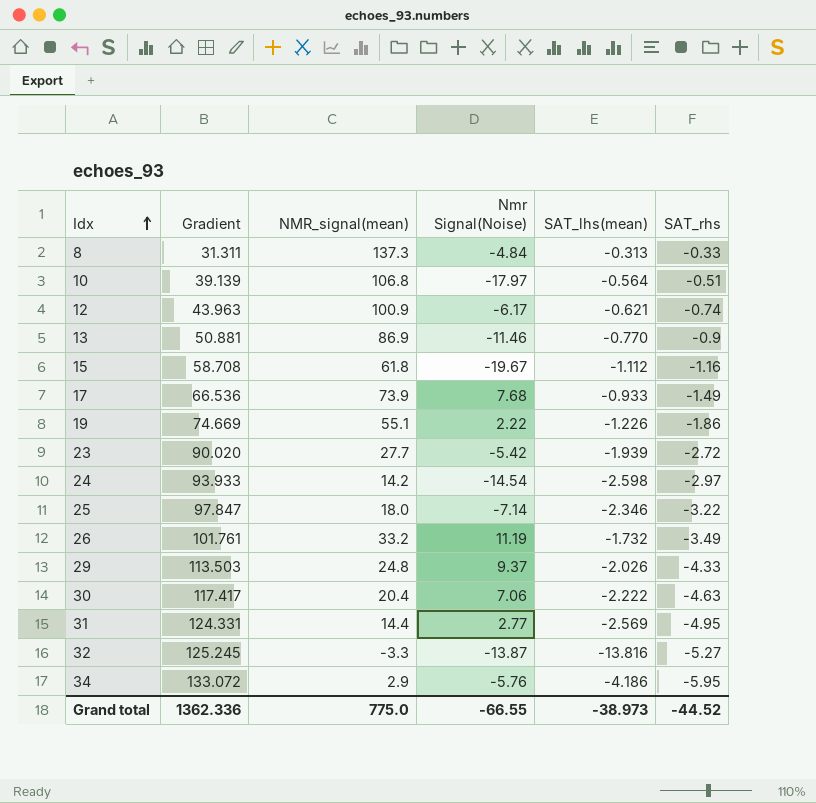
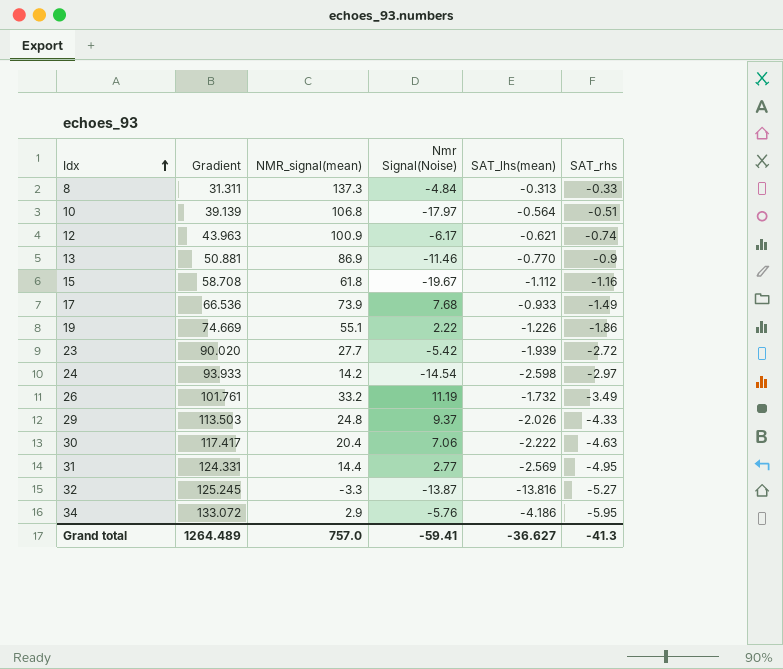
row 25: 97.847 | 18.0 | -7.14 | -2.346 | -3.22 -> none
Grand total | Gradient: 1362.336 -> 1264.489
Grand total | NMR_signal(mean): 775.0 -> 757.0
Grand total | Nmr Signal(Noise): -66.55 -> -59.41
Grand total | SAT_lhs(mean): -38.973 -> -36.627
Grand total | SAT_rhs: -44.52 -> -41.3

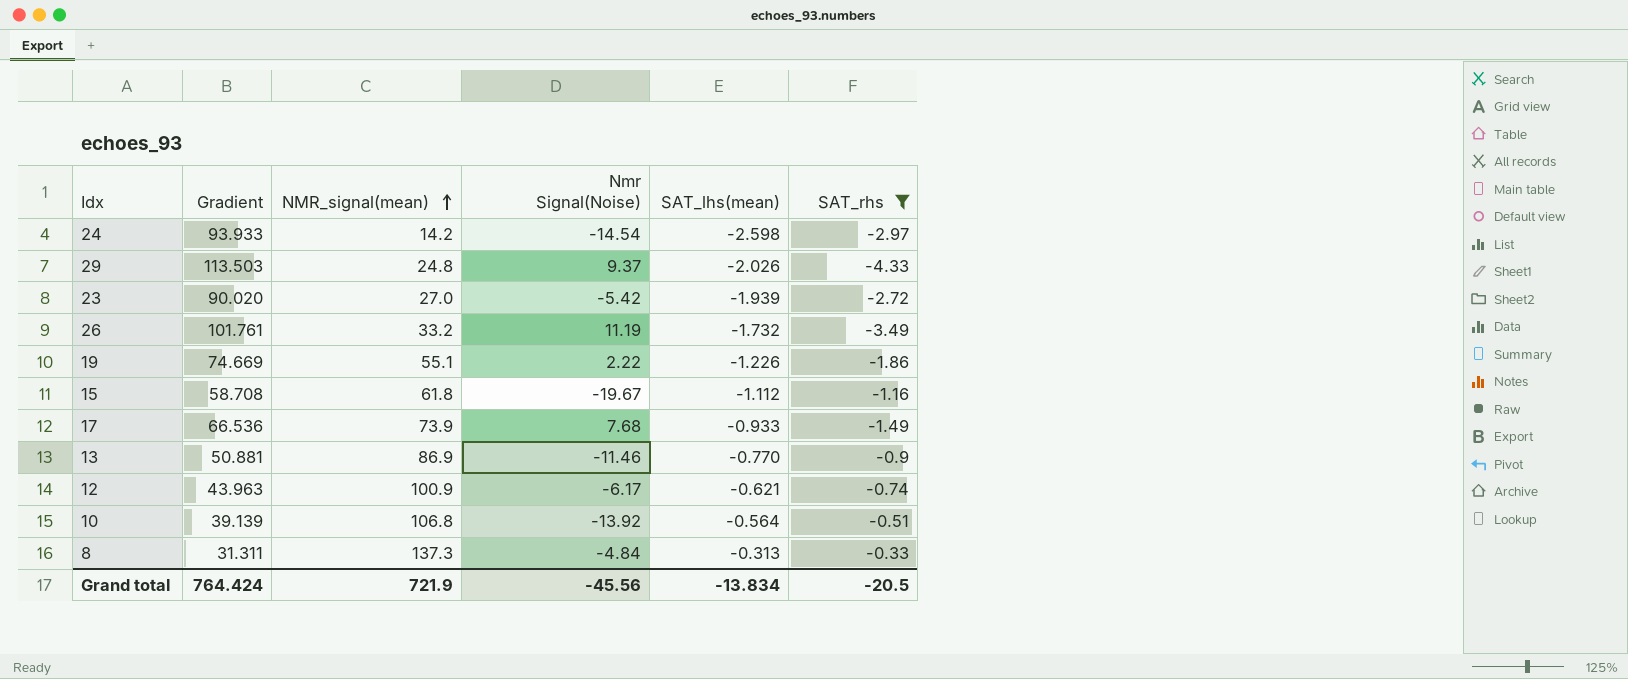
filter: none -> SAT_rhs >= -4.33
row order: Idx ascending -> NMR_signal(mean) ascending
23 | NMR_signal(mean): 27.7 -> 27.0
10 | Nmr Signal(Noise): -17.97 -> -13.92
Grand total | Gradient: 1264.489 -> 764.424
Grand total | NMR_signal(mean): 757.0 -> 721.9
Grand total | Nmr Signal(Noise): -59.41 -> -45.56
Grand total | SAT_lhs(mean): -36.627 -> -13.834
Grand total | SAT_rhs: -41.3 -> -20.5

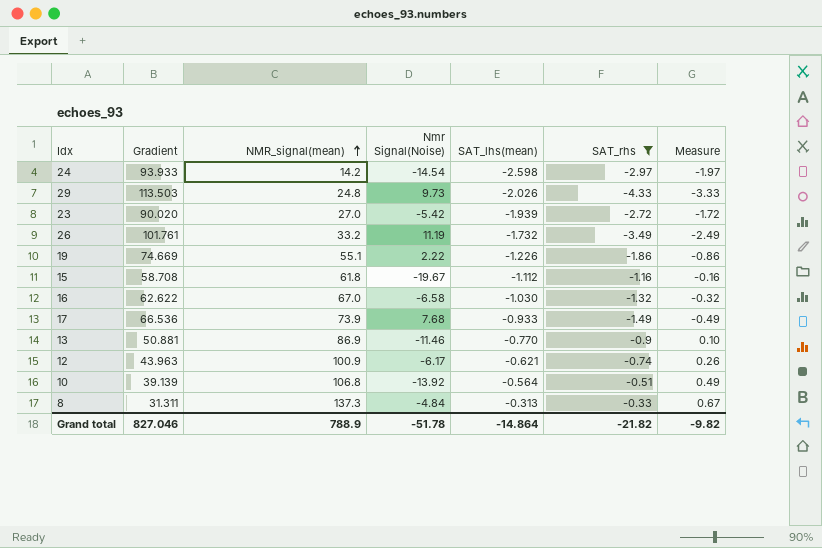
column Measure | formula: none -> [SAT_rhs] + 1
29 | Nmr Signal(Noise): 9.37 -> 9.73
row 16: none -> 62.622 | 67.0 | -6.58 | -1.030 | -1.32 | -0.32
Grand total | Gradient: 764.424 -> 827.046
Grand total | NMR_signal(mean): 721.9 -> 788.9
Grand total | Nmr Signal(Noise): -45.56 -> -51.78
Grand total | SAT_lhs(mean): -13.834 -> -14.864
Grand total | SAT_rhs: -20.5 -> -21.82

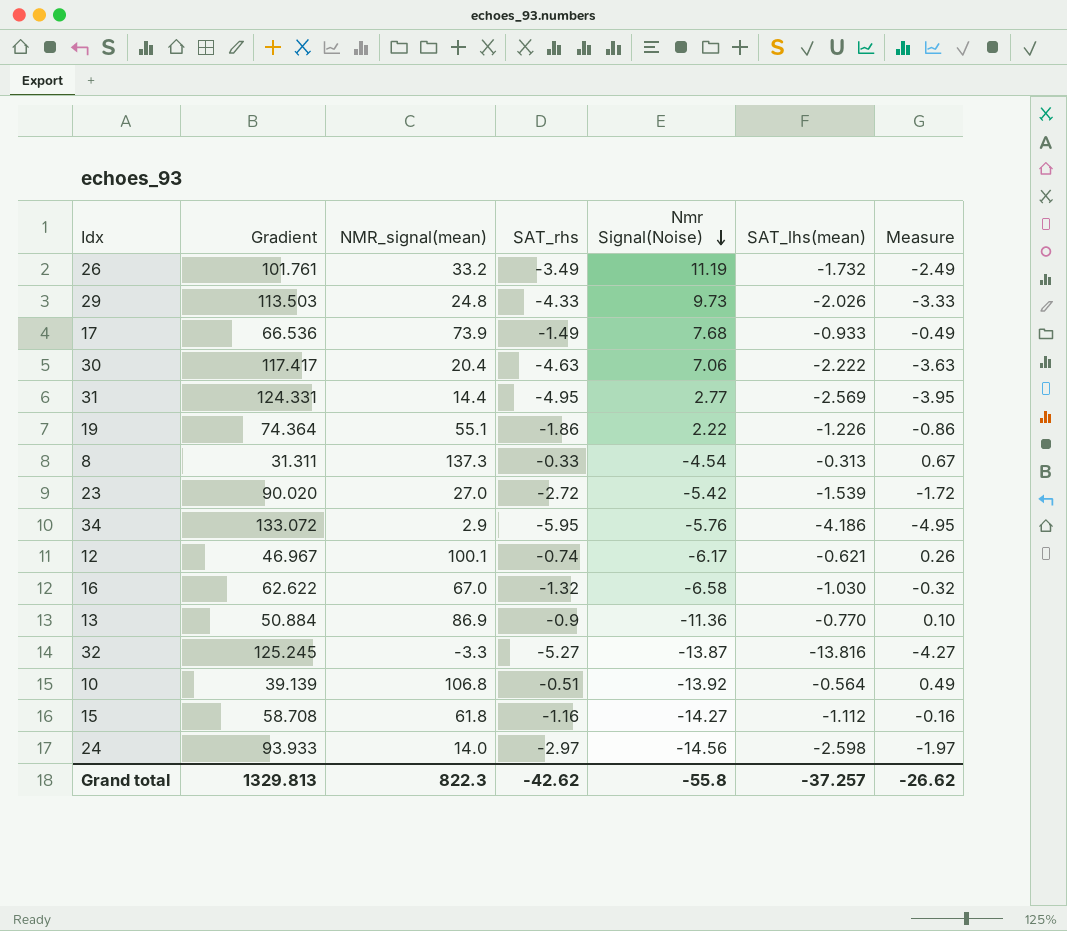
filter: SAT_rhs >= -4.33 -> none
row order: NMR_signal(mean) ascending -> Nmr Signal(Noise) descending
column SAT_rhs | position: 6 -> 4
19 | Gradient: 74.669 -> 74.364
8 | Nmr Signal(Noise): -4.84 -> -4.54
23 | SAT_lhs(mean): -1.939 -> -1.539
12 | Gradient: 43.963 -> 46.967
12 | NMR_signal(mean): 100.9 -> 100.1
13 | Gradient: 50.881 -> 50.884
13 | Nmr Signal(Noise): -11.46 -> -11.36
15 | Nmr Signal(Noise): -19.67 -> -14.27
24 | NMR_signal(mean): 14.2 -> 14.0
24 | Nmr Signal(Noise): -14.54 -> -14.56
Grand total | Gradient: 827.046 -> 1329.813
Grand total | NMR_signal(mean): 788.9 -> 822.3
Grand total | SAT_rhs: -21.82 -> -42.62
Grand total | Nmr Signal(Noise): -51.78 -> -55.8
Grand total | SAT_lhs(mean): -14.864 -> -37.257
Grand total | Measure: -9.82 -> -26.62

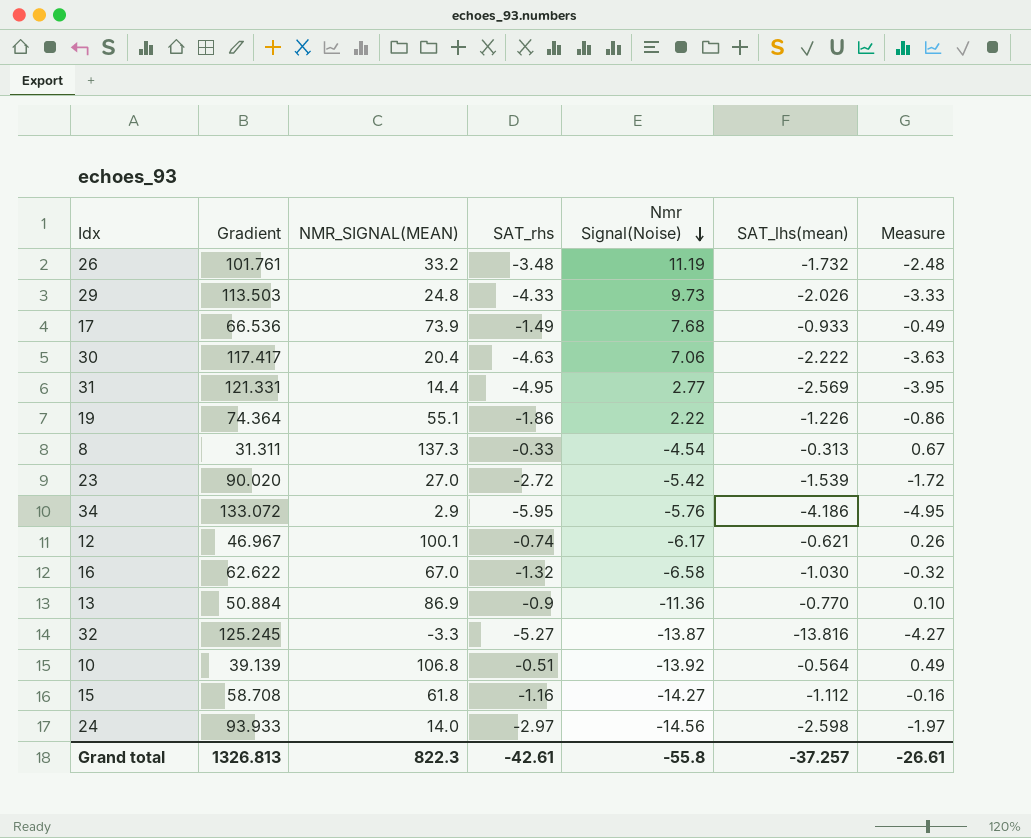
column name: NMR_signal(mean) -> NMR_SIGNAL(MEAN)
26 | SAT_rhs: -3.49 -> -3.48
26 | Measure: -2.49 -> -2.48
31 | Gradient: 124.331 -> 121.331
Grand total | Gradient: 1329.813 -> 1326.813
Grand total | SAT_rhs: -42.62 -> -42.61
Grand total | Measure: -26.62 -> -26.61

